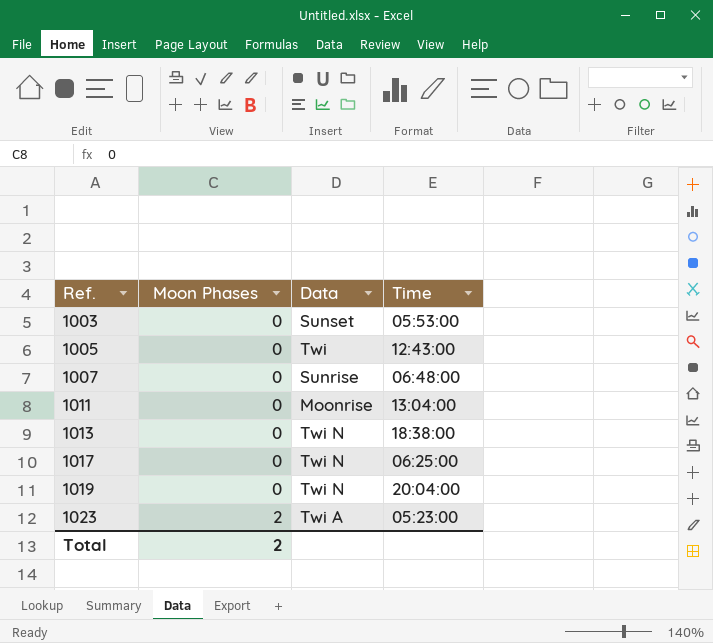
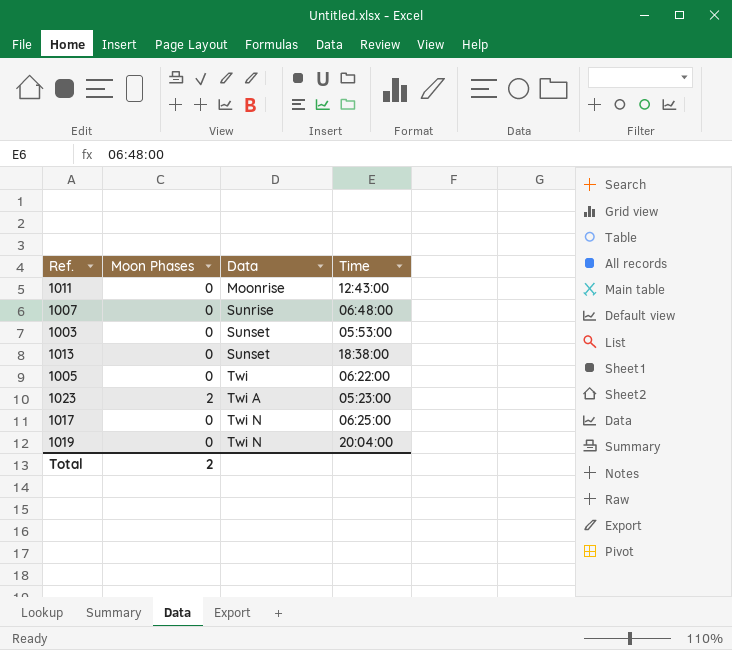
row order: Ref. ascending -> Data ascending
1011 | Time: 13:04:00 -> 12:43:00
1013 | Data: Twi N -> Sunset
1005 | Time: 12:43:00 -> 06:22:00

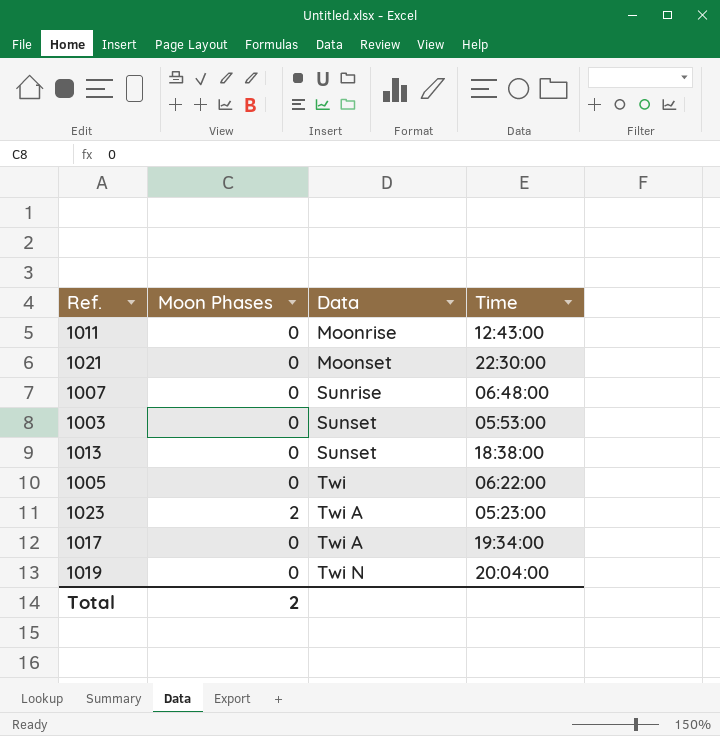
row 1021: none -> 0 | Moonset | 22:30:00
1017 | Data: Twi N -> Twi A
1017 | Time: 06:25:00 -> 19:34:00

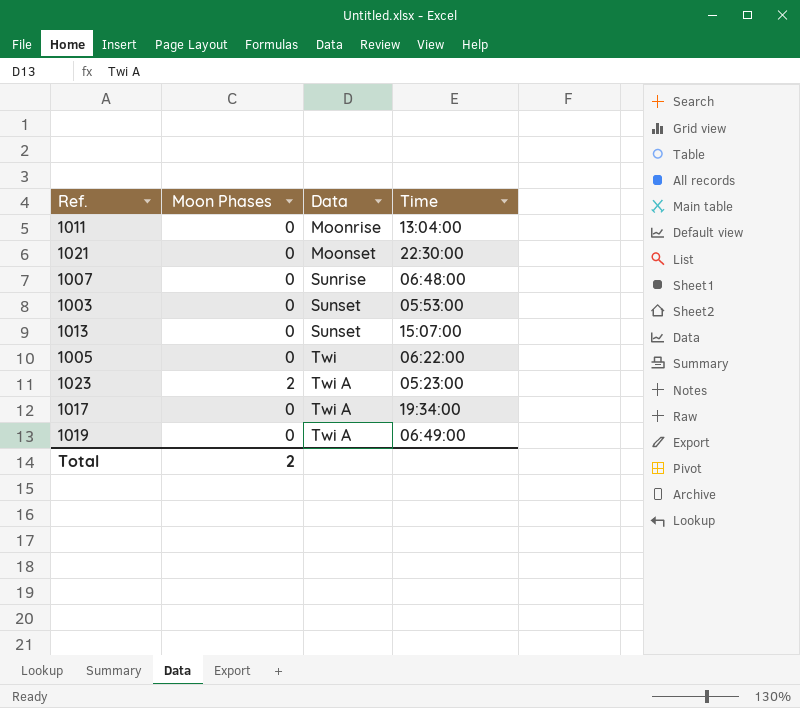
1011 | Time: 12:43:00 -> 13:04:00
1013 | Time: 18:38:00 -> 15:07:00
1019 | Data: Twi N -> Twi A
1019 | Time: 20:04:00 -> 06:49:00

